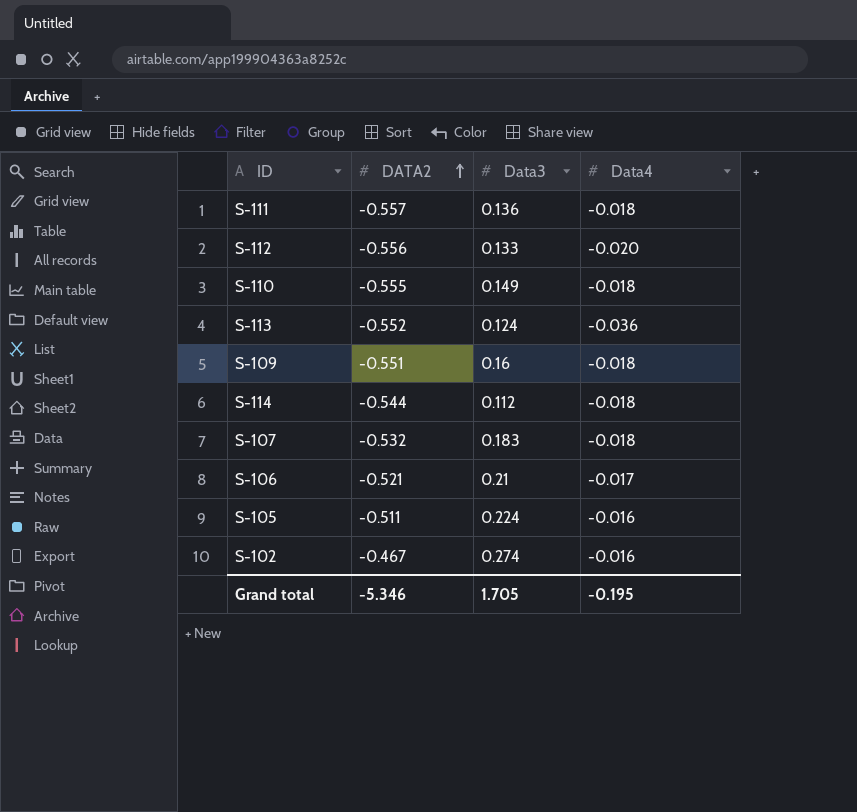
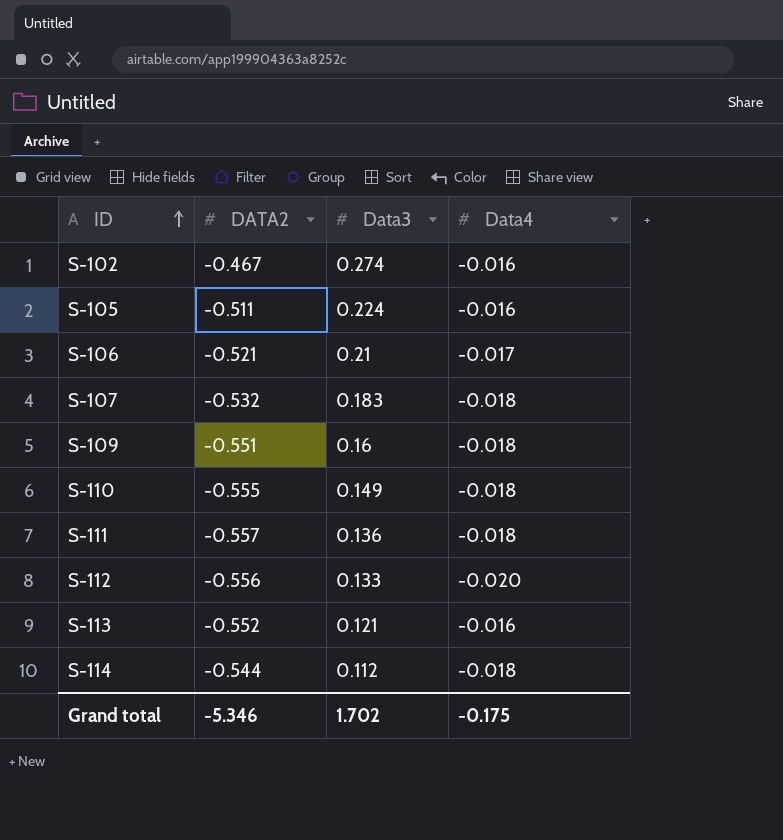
row order: DATA2 ascending -> ID ascending
S-113 | Data3: 0.124 -> 0.121
S-113 | Data4: -0.036 -> -0.016
Grand total | Data3: 1.705 -> 1.702
Grand total | Data4: -0.195 -> -0.175

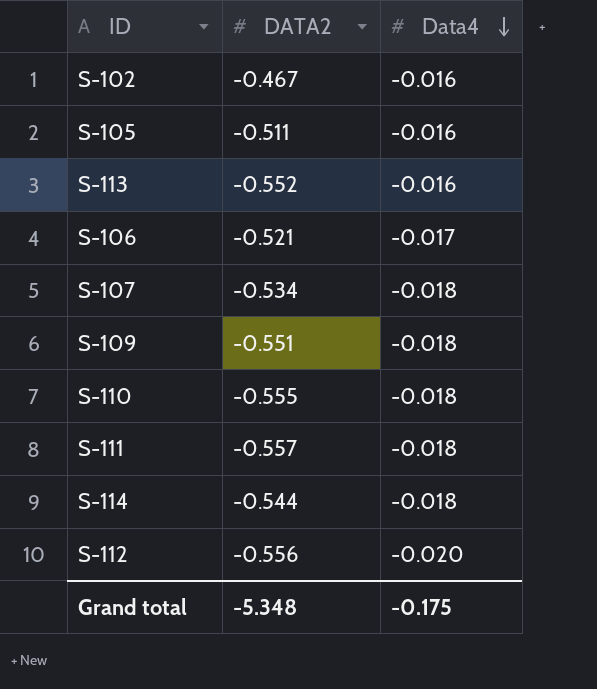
row order: ID ascending -> Data4 descending
column Data3 | position: 3 -> none
S-107 | DATA2: -0.532 -> -0.534
Grand total | DATA2: -5.346 -> -5.348

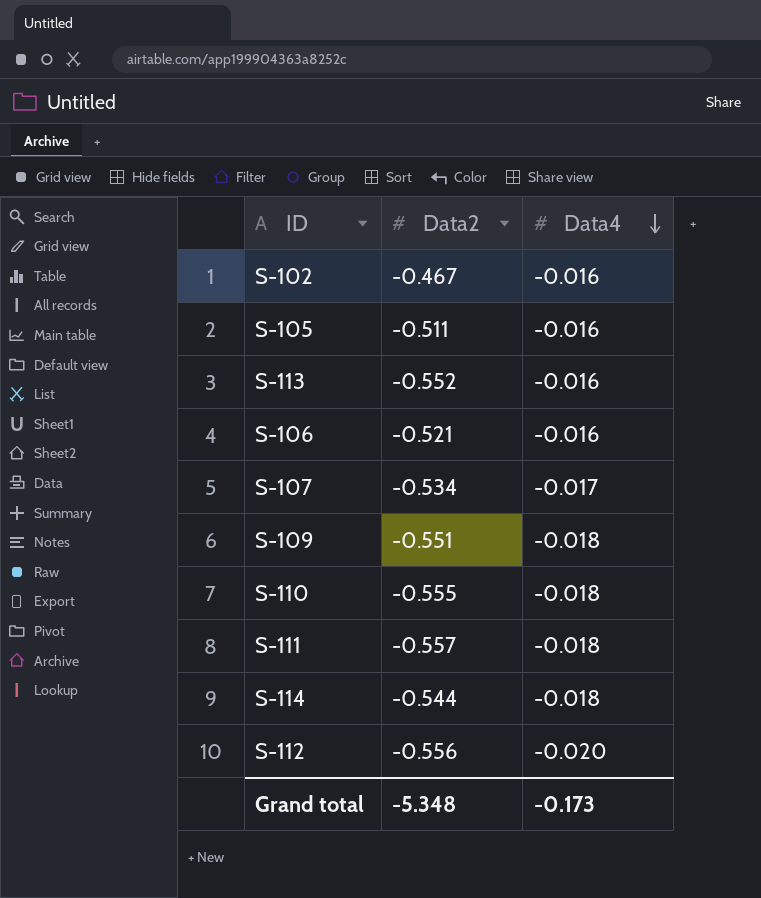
column name: DATA2 -> Data2
S-106 | Data4: -0.017 -> -0.016
S-107 | Data4: -0.018 -> -0.017
Grand total | Data4: -0.175 -> -0.173

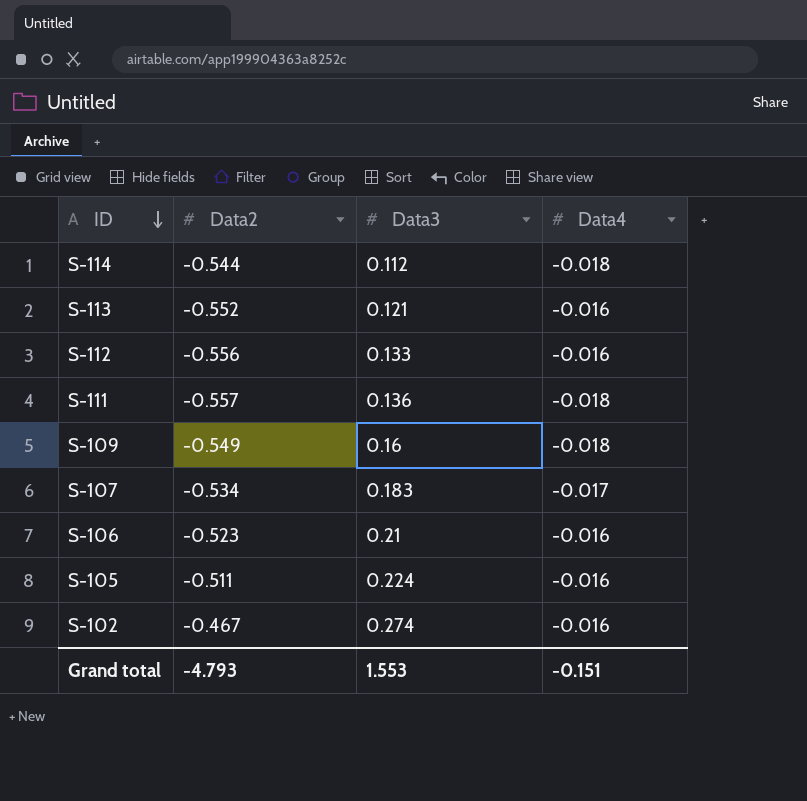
row order: Data4 descending -> ID descending
column Data3 | position: none -> 3
row S-110: -0.555 | -0.018 -> none
S-112 | Data4: -0.020 -> -0.016
S-109 | Data2: -0.551 -> -0.549
S-106 | Data2: -0.521 -> -0.523
Grand total | Data2: -5.348 -> -4.793
Grand total | Data4: -0.173 -> -0.151

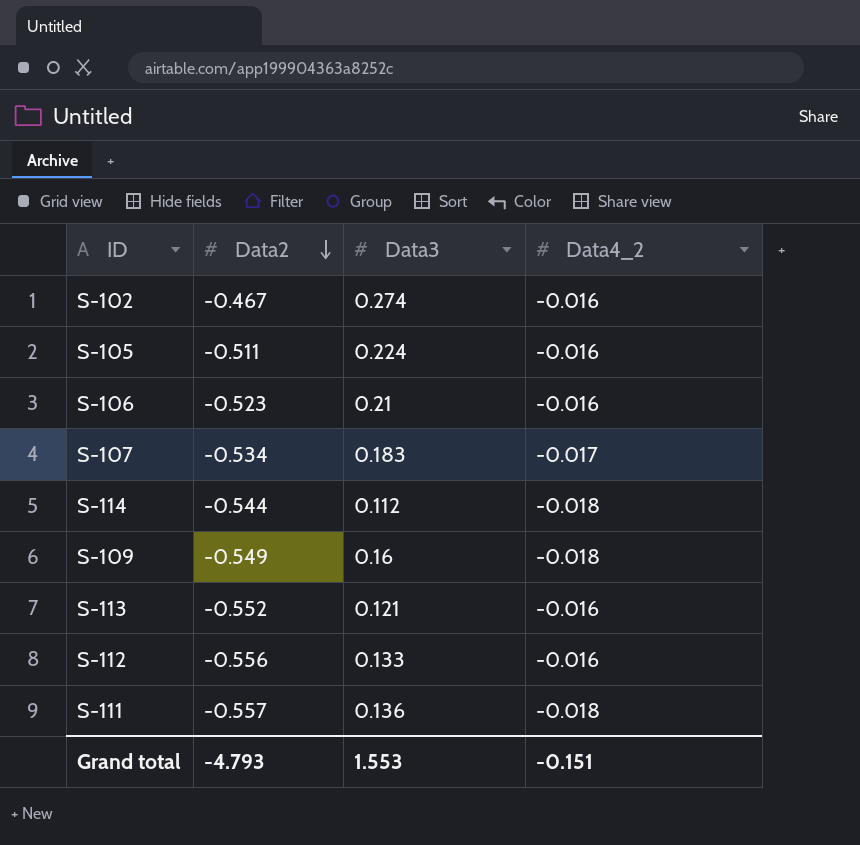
row order: ID descending -> Data2 descending
column name: Data4 -> Data4_2

